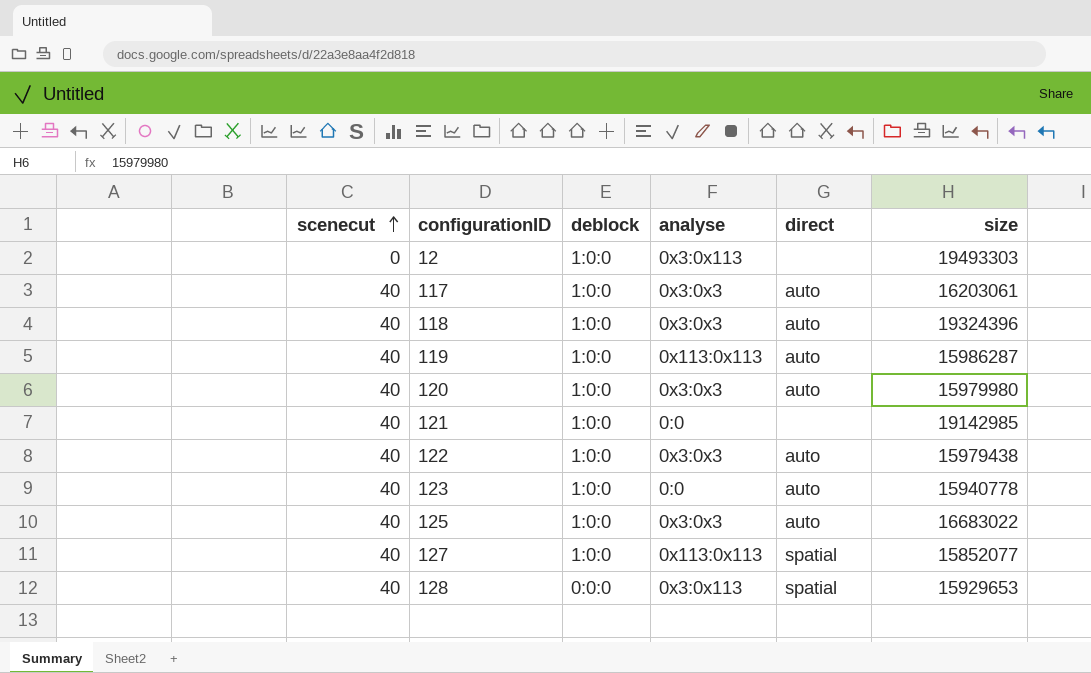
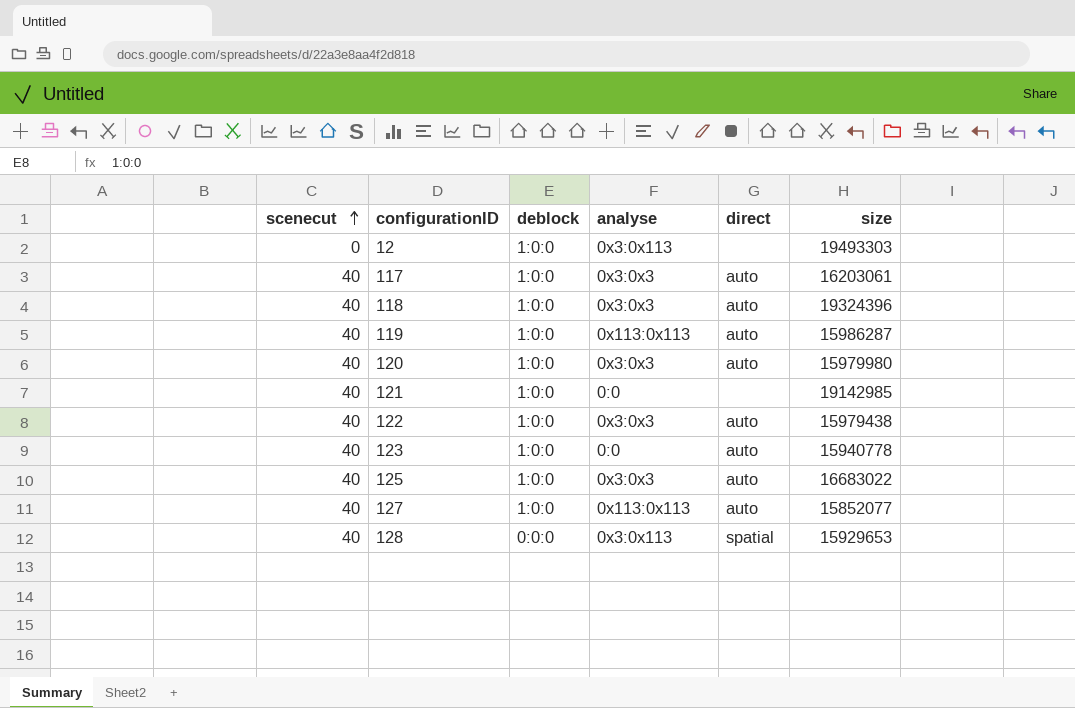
127 | direct: spatial -> auto

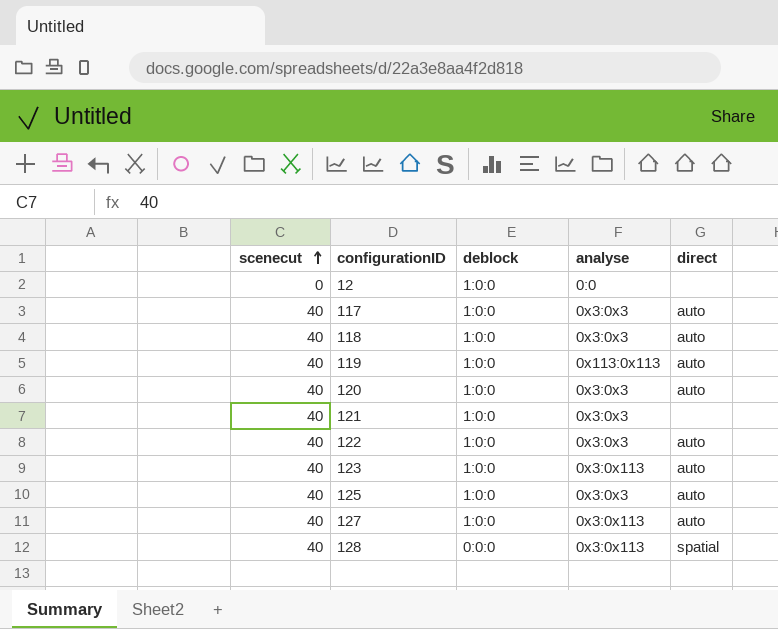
column size | position: 6 -> none
12 | analyse: 0x3:0x113 -> 0:0
121 | analyse: 0:0 -> 0x3:0x3
123 | analyse: 0:0 -> 0x3:0x113
127 | analyse: 0x113:0x113 -> 0x3:0x113

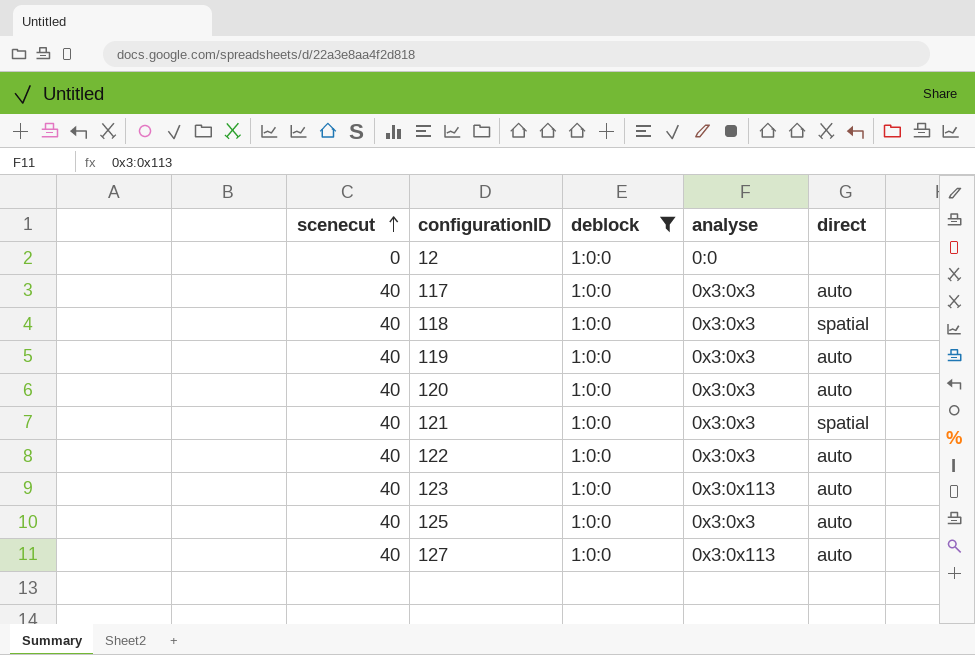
filter: none -> deblock = 1:0:0
118 | direct: auto -> spatial
119 | analyse: 0x113:0x113 -> 0x3:0x3
121 | direct: none -> spatial

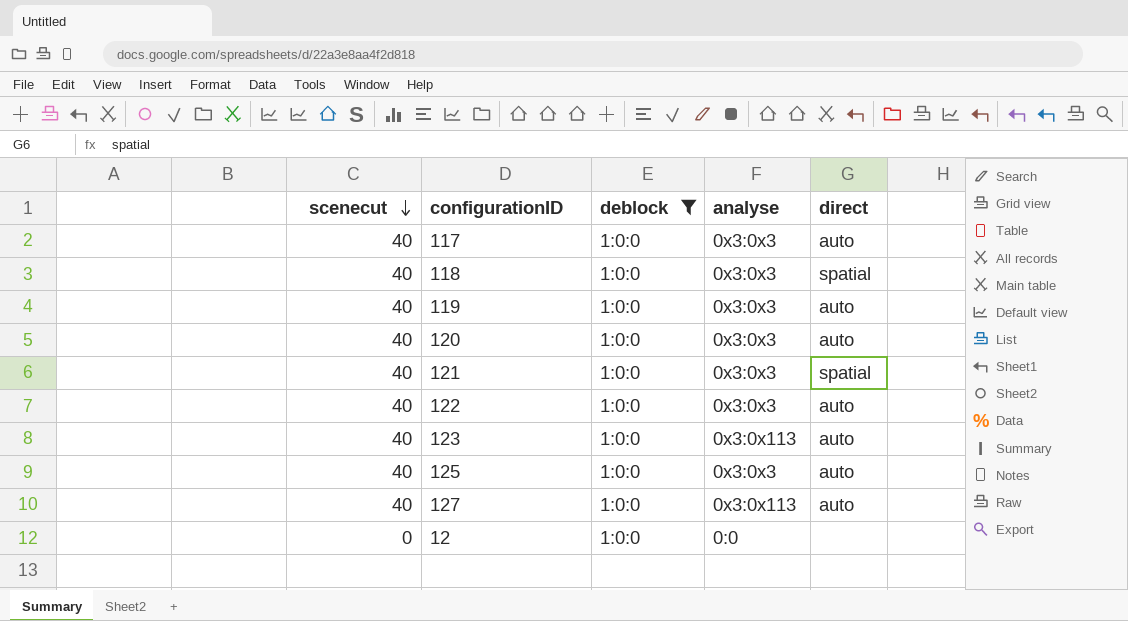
row order: scenecut ascending -> scenecut descending

